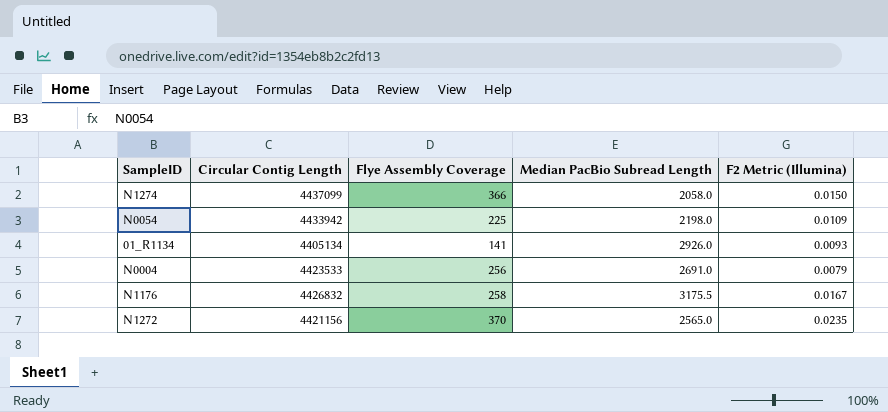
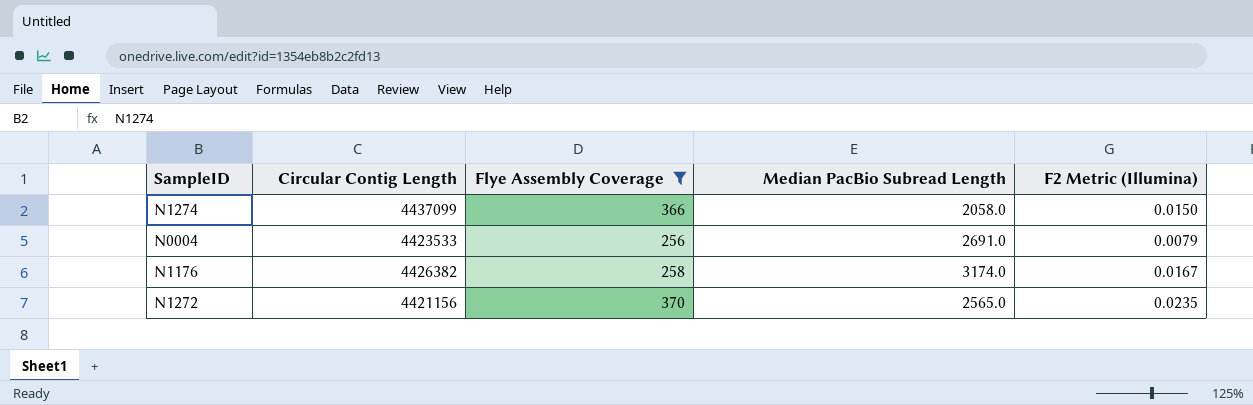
filter: none -> Flye Assembly Coverage >= 256
N1176 | Circular Contig Length: 4426832 -> 4426382
N1176 | Median PacBio Subread Length: 3175.5 -> 3174.0

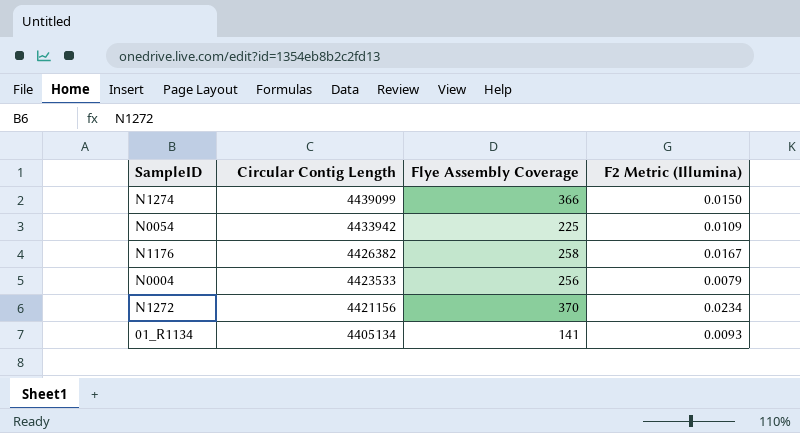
filter: Flye Assembly Coverage >= 256 -> none
row order: none -> Circular Contig Length descending
column Median PacBio Subread Length | position: 4 -> none
N1274 | Circular Contig Length: 4437099 -> 4439099
N1272 | F2 Metric (Illumina): 0.0235 -> 0.0234

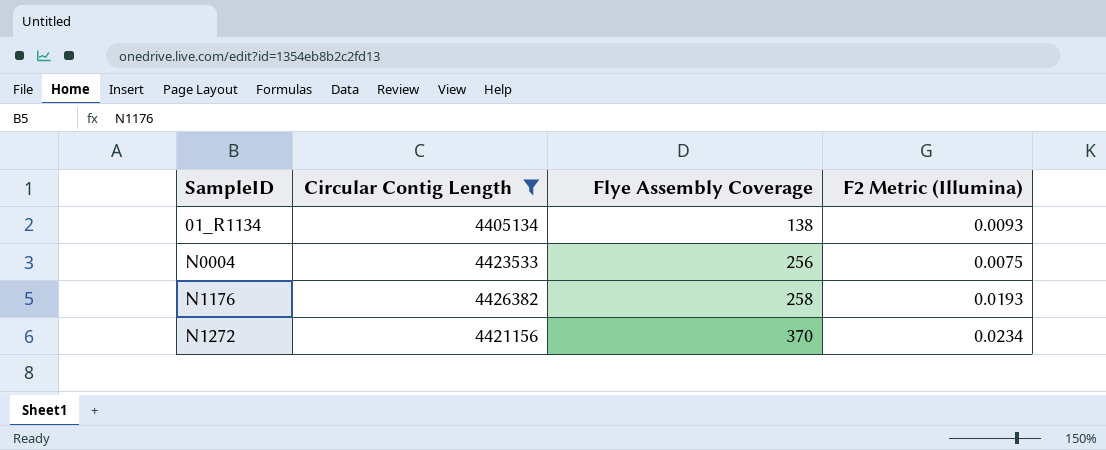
filter: none -> Circular Contig Length <= 4426382
row order: Circular Contig Length descending -> SampleID ascending
01_R1134 | Flye Assembly Coverage: 141 -> 138
N0004 | F2 Metric (Illumina): 0.0079 -> 0.0075
N1176 | F2 Metric (Illumina): 0.0167 -> 0.0193

